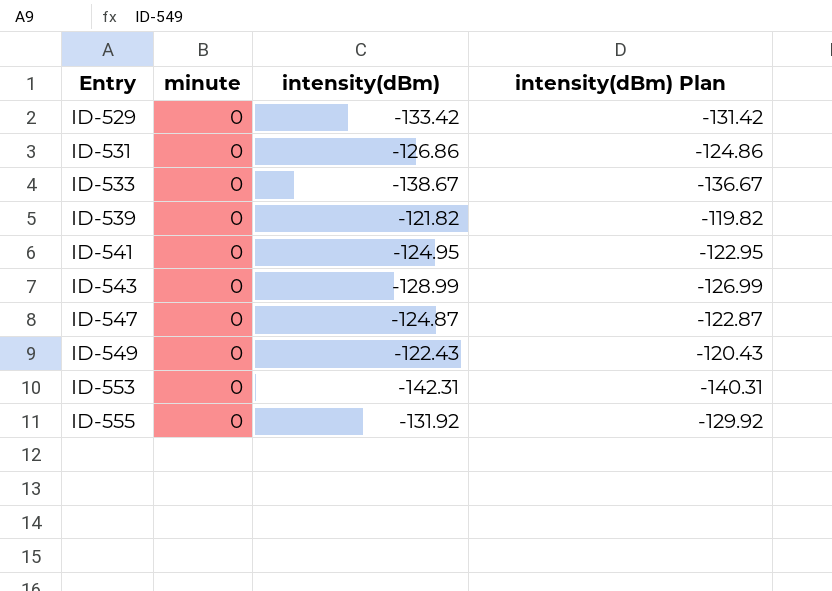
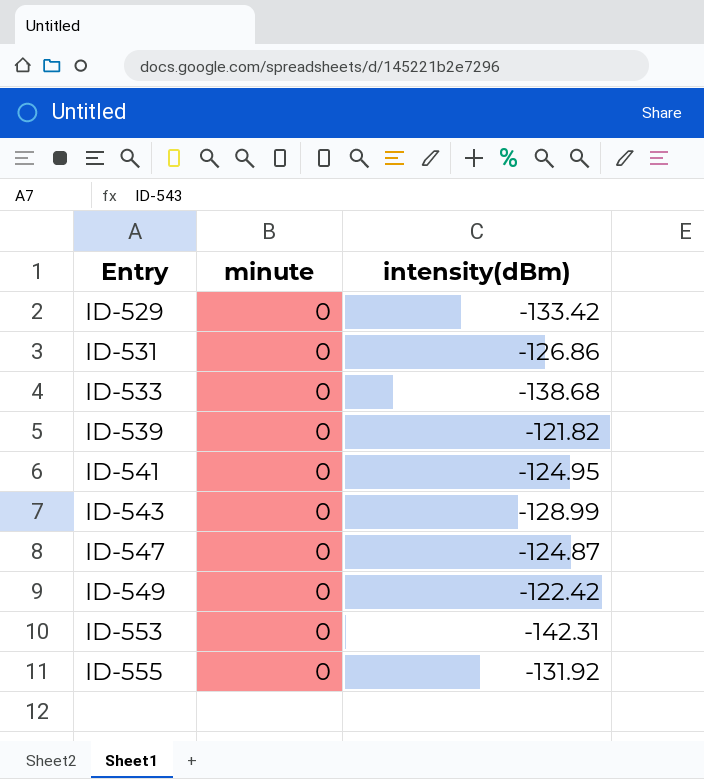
column intensity(dBm) Plan | formula: [intensity(dBm)] + 2 -> none
ID-533 | intensity(dBm): -138.67 -> -138.68
ID-549 | intensity(dBm): -122.43 -> -122.42

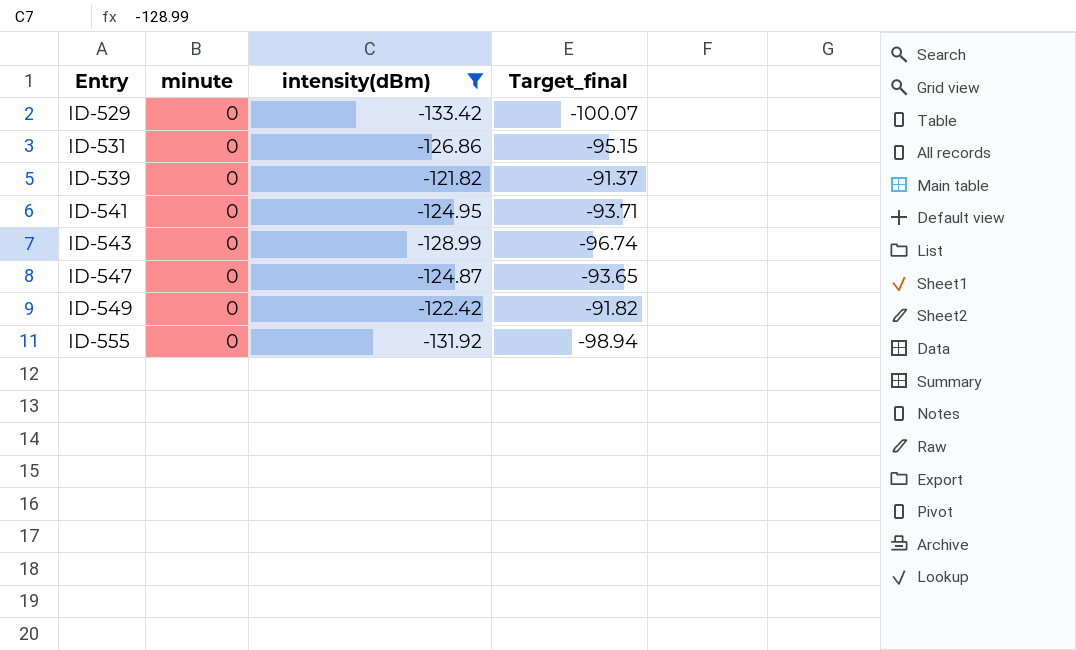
filter: none -> intensity(dBm) >= -133.42
column Target_final | formula: none -> [intensity(dBm)] * 0.75

